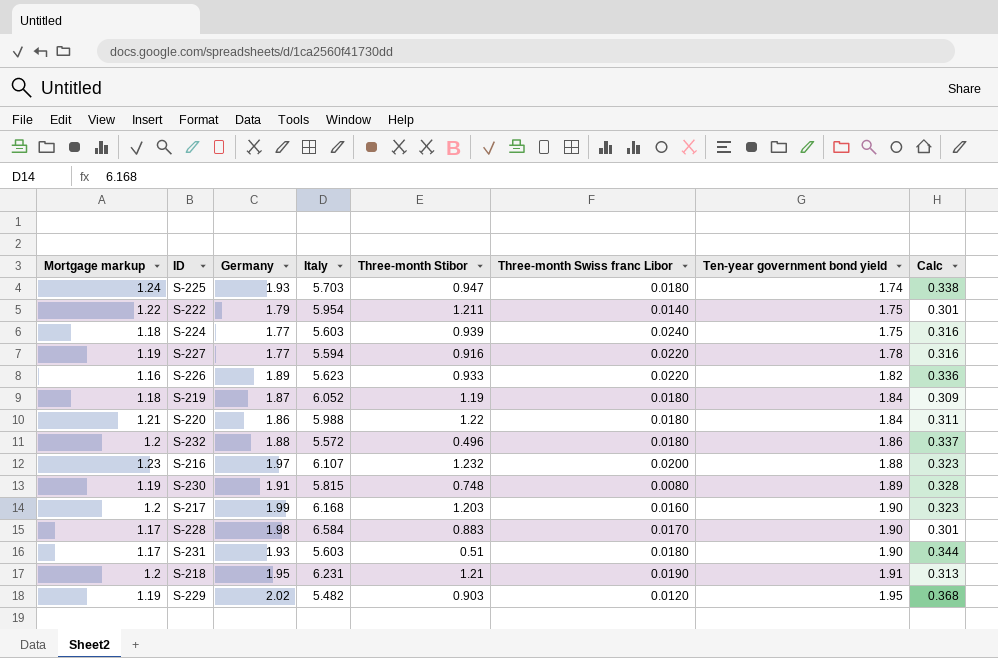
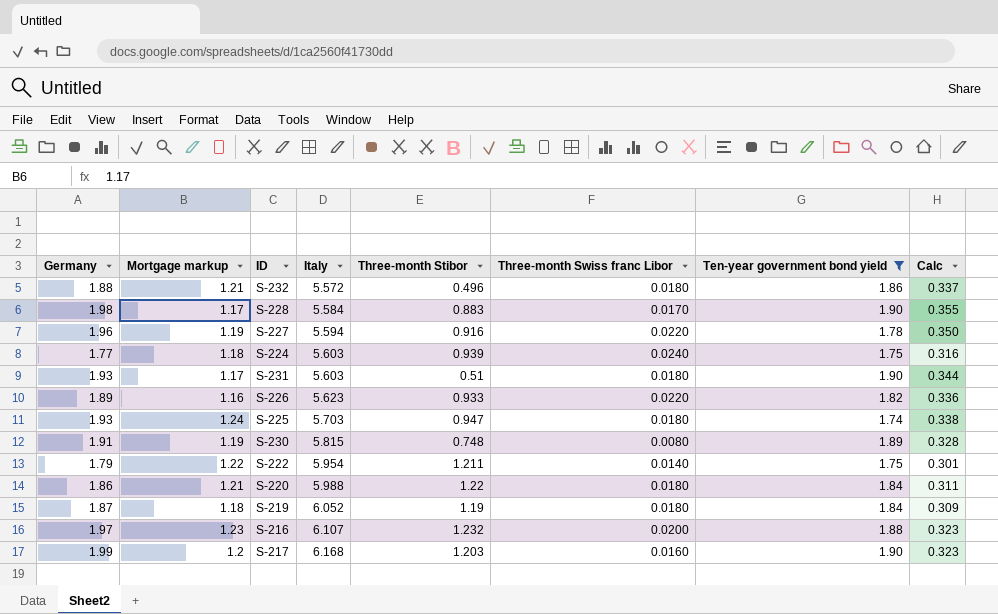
filter: none -> Ten-year government bond yield <= 1.90
row order: Ten-year government bond yield ascending -> Italy ascending
column Germany | position: 3 -> 1
S-232 | Mortgage markup: 1.2 -> 1.21
S-228 | Italy: 6.584 -> 5.584
S-228 | Calc: 0.301 -> 0.355
S-227 | Germany: 1.77 -> 1.96
S-227 | Calc: 0.316 -> 0.350

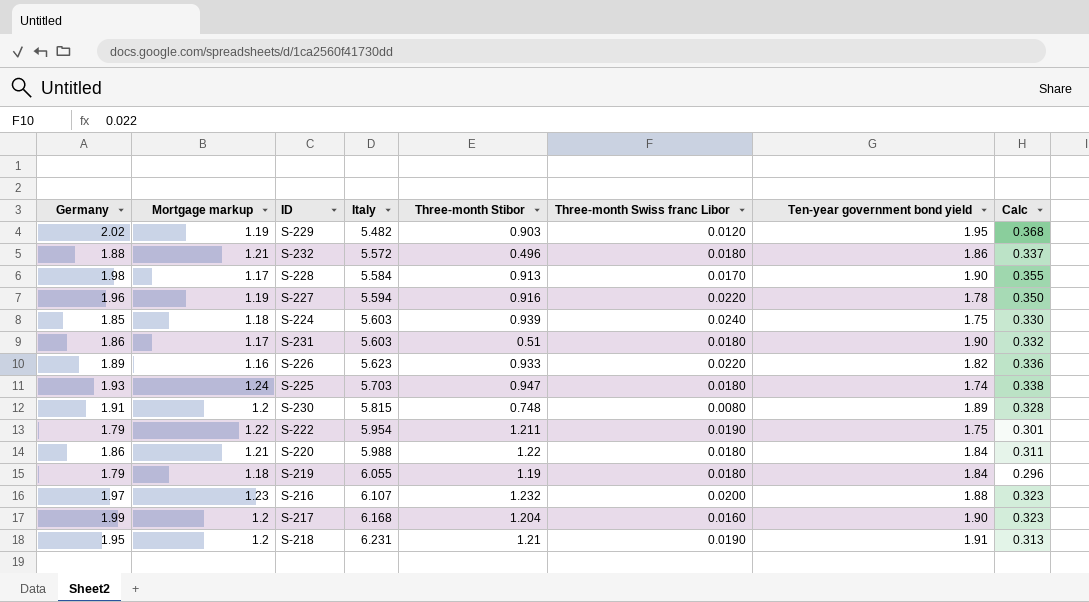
filter: Ten-year government bond yield <= 1.90 -> none
S-228 | Three-month Stibor: 0.883 -> 0.913
S-224 | Germany: 1.77 -> 1.85
S-224 | Calc: 0.316 -> 0.330
S-231 | Germany: 1.93 -> 1.86
S-231 | Calc: 0.344 -> 0.332
S-230 | Mortgage markup: 1.19 -> 1.2
S-222 | Three-month Swiss franc Libor: 0.0140 -> 0.0190
S-219 | Germany: 1.87 -> 1.79
S-219 | Italy: 6.052 -> 6.055
S-219 | Calc: 0.309 -> 0.296
S-217 | Three-month Stibor: 1.203 -> 1.204

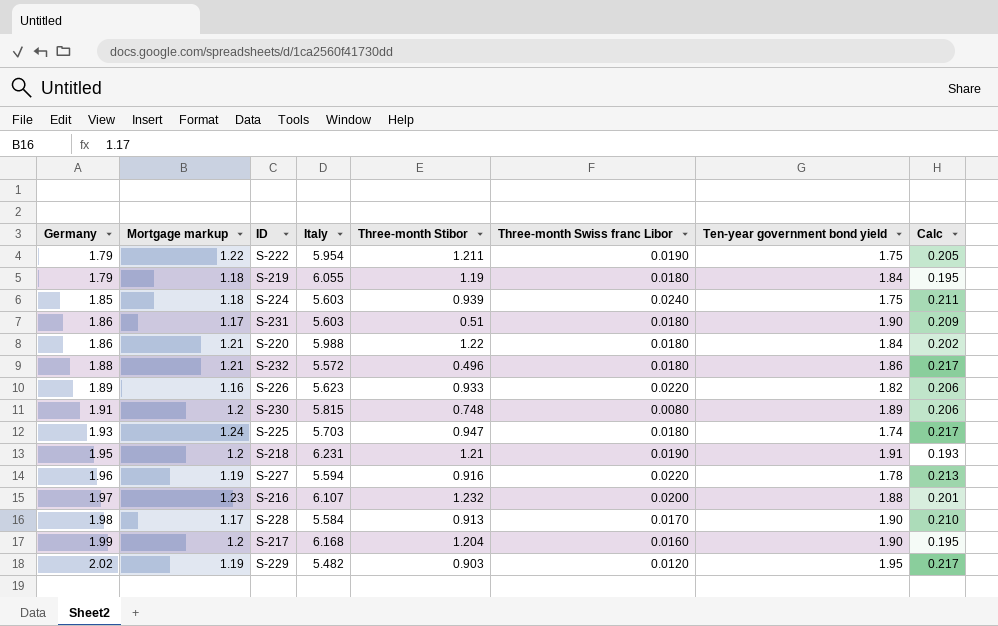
row order: Italy ascending -> Germany ascending
column Calc | formula: [Germany] / [Italy] -> [Mortgage markup] / [Italy]

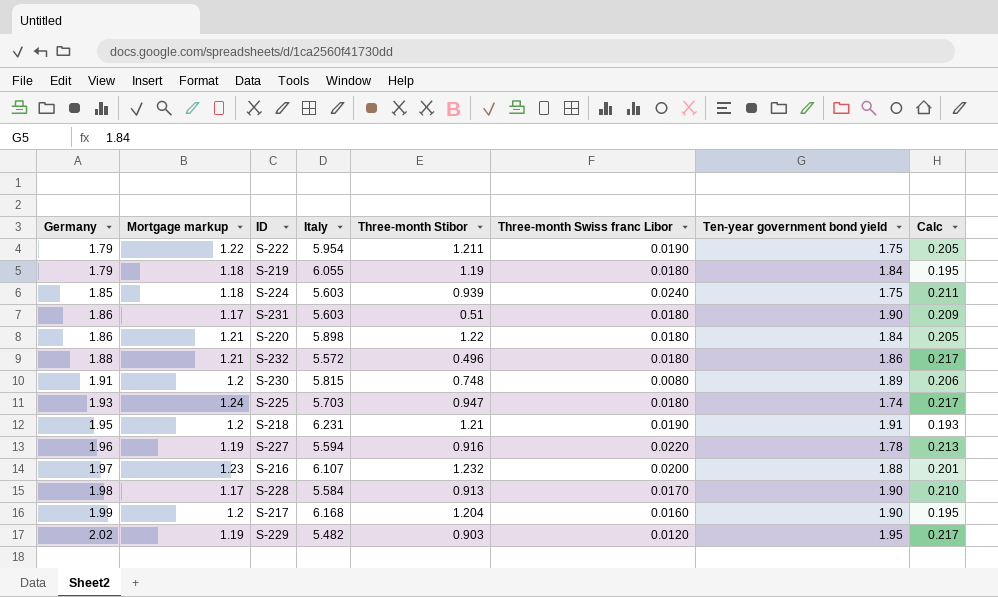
row S-226: 1.89 | 1.16 | 5.623 | 0.933 | 0.0220 | 1.82 | 0.206 -> none
S-220 | Italy: 5.988 -> 5.898
S-220 | Calc: 0.202 -> 0.205

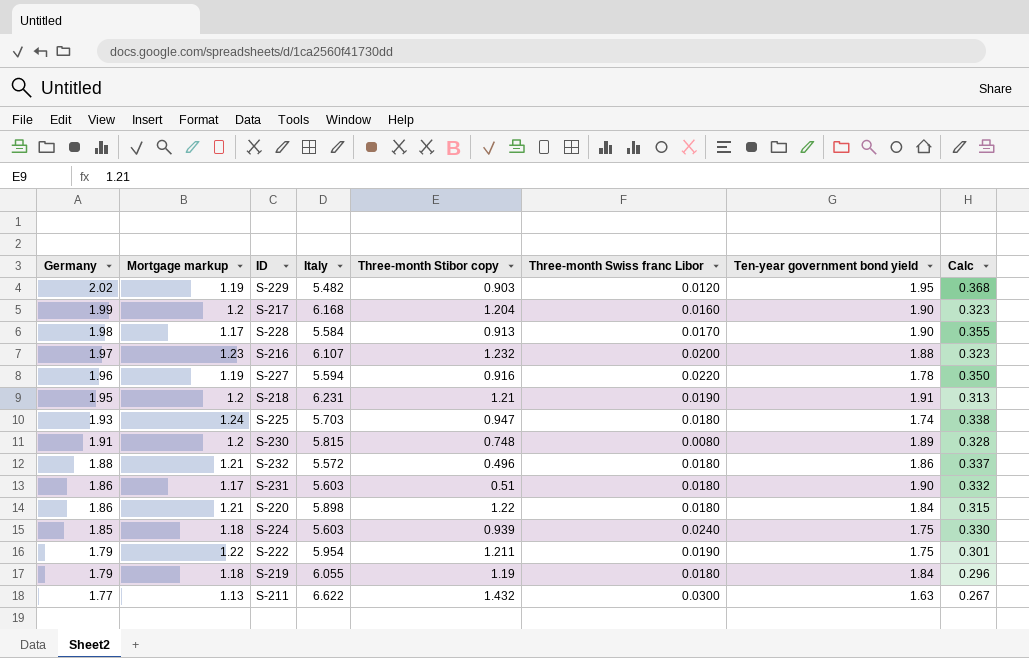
row order: Germany ascending -> Germany descending
column name: Three-month Stibor -> Three-month Stibor copy
column Calc | formula: [Mortgage markup] / [Italy] -> [Germany] / [Italy]
row S-211: none -> 1.77 | 1.13 | 6.622 | 1.432 | 0.0300 | 1.63 | 0.267

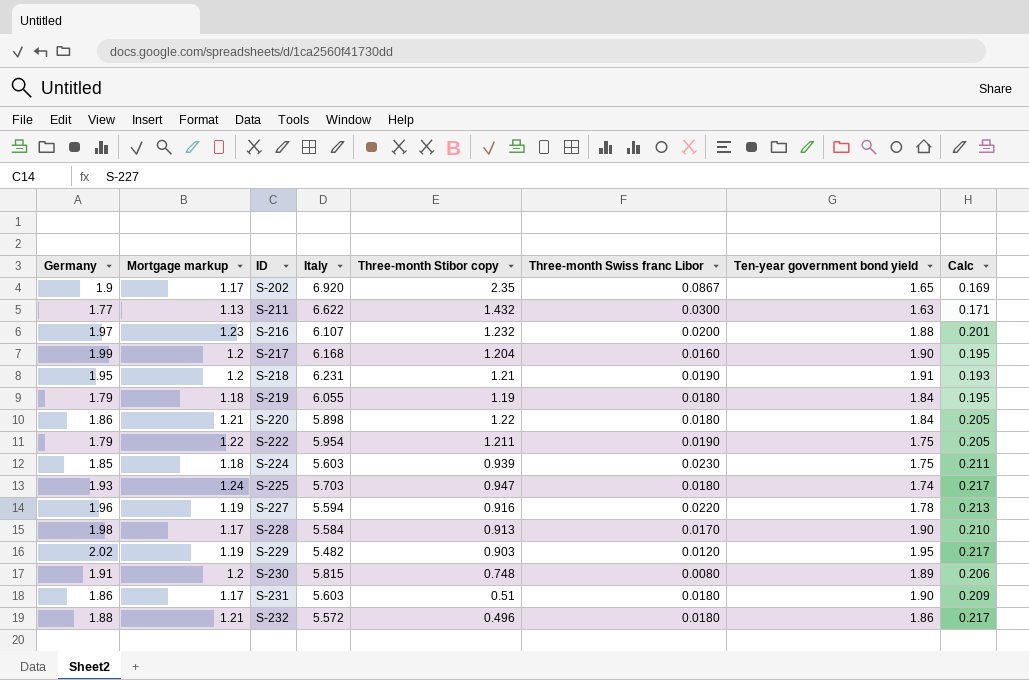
row order: Germany descending -> ID ascending
column Calc | formula: [Germany] / [Italy] -> [Mortgage markup] / [Italy]
row S-202: none -> 1.9 | 1.17 | 6.920 | 2.35 | 0.0867 | 1.65 | 0.169
S-224 | Three-month Swiss franc Libor: 0.0240 -> 0.0230

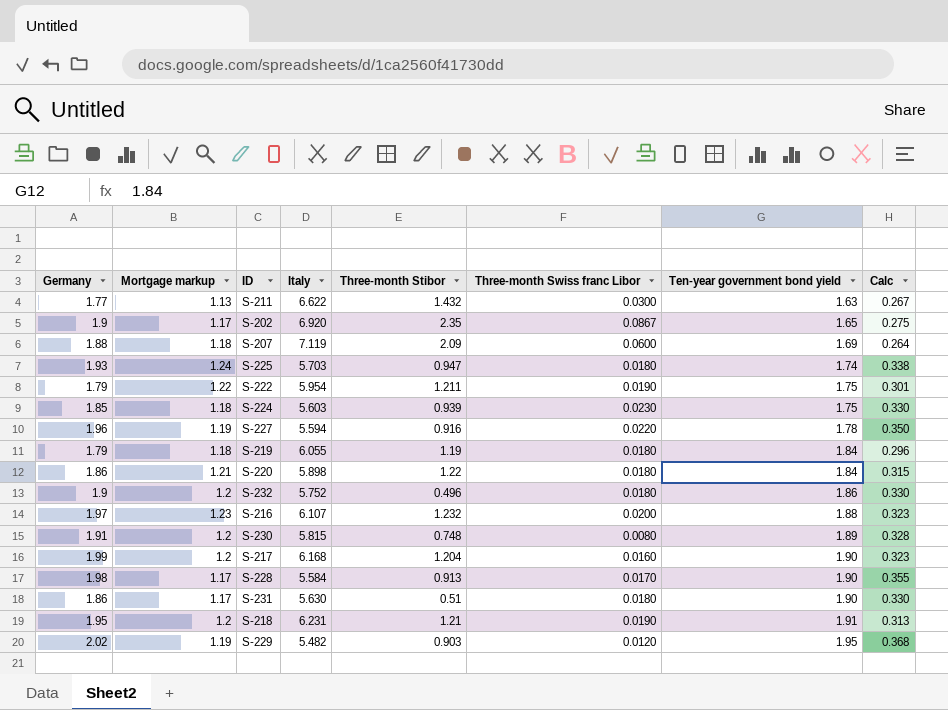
row order: ID ascending -> Ten-year government bond yield ascending
column name: Three-month Stibor copy -> Three-month Stibor
column Calc | formula: [Mortgage markup] / [Italy] -> [Germany] / [Italy]
row S-207: none -> 1.88 | 1.18 | 7.119 | 2.09 | 0.0600 | 1.69 | 0.264
S-232 | Germany: 1.88 -> 1.9
S-232 | Mortgage markup: 1.21 -> 1.2
S-232 | Italy: 5.572 -> 5.752
S-231 | Italy: 5.603 -> 5.630

